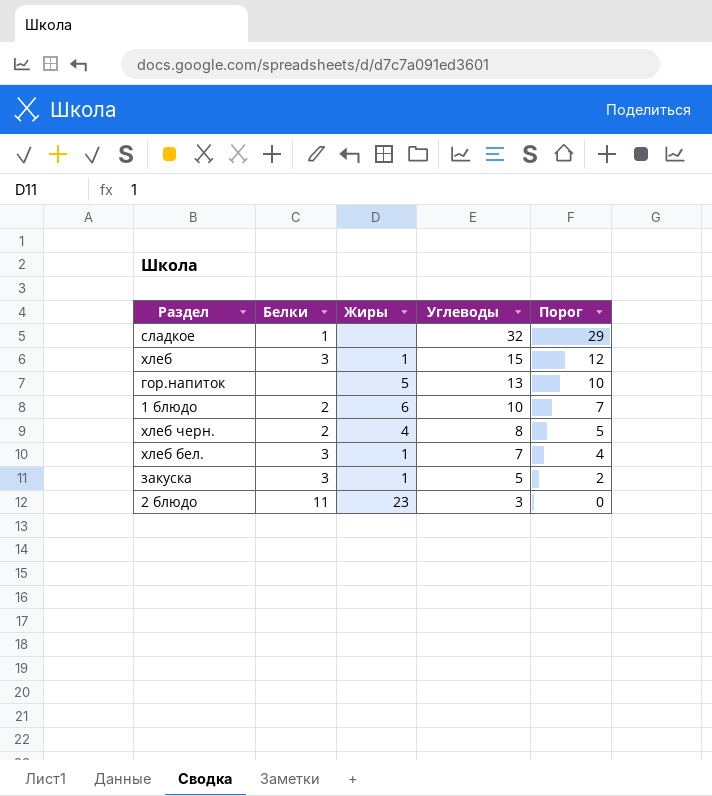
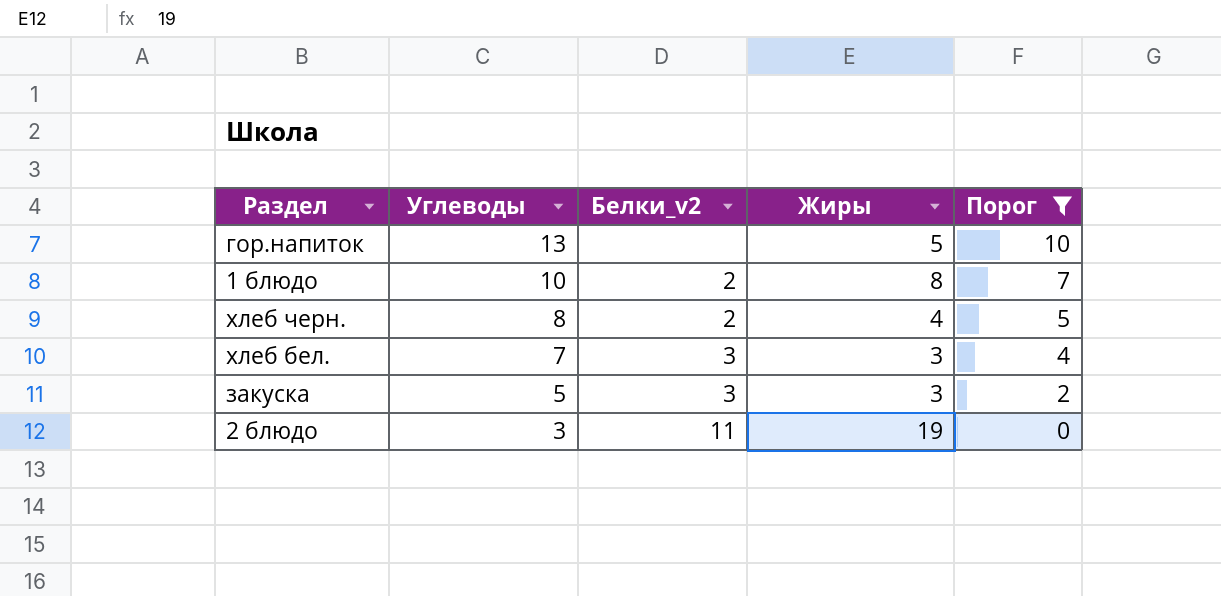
filter: none -> Порог <= 10
column Углеводы | position: 4 -> 2
column name: Белки -> Белки_v2
1 блюдо | Жиры: 6 -> 8
хлеб бел. | Жиры: 1 -> 3
закуска | Жиры: 1 -> 3
2 блюдо | Жиры: 23 -> 19

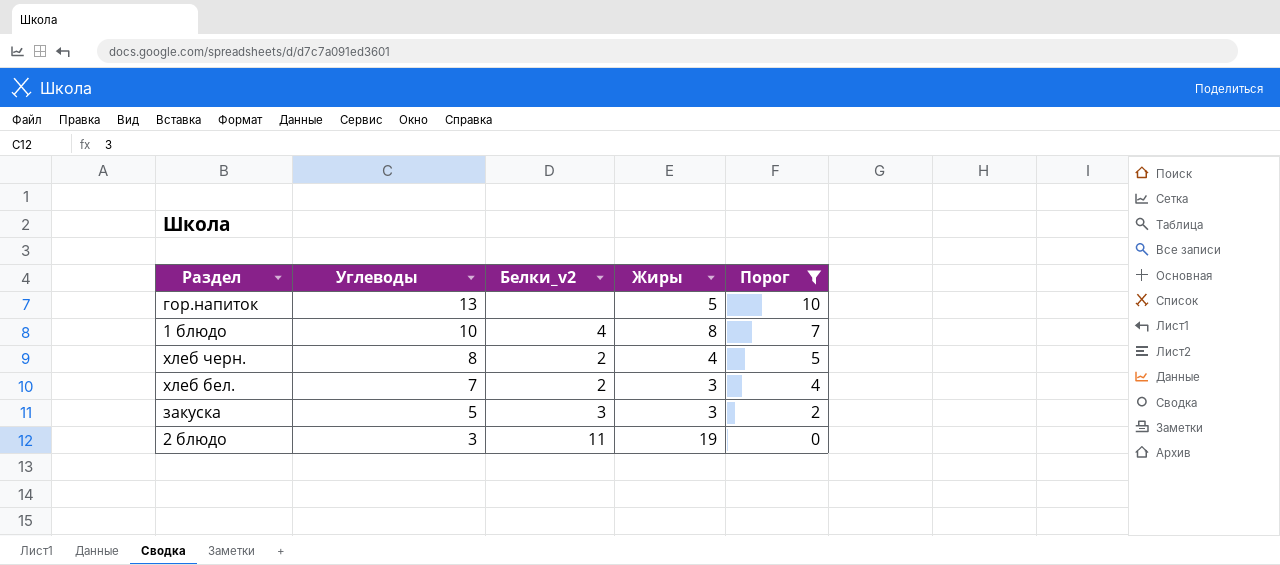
1 блюдо | Белки_v2: 2 -> 4
хлеб бел. | Белки_v2: 3 -> 2

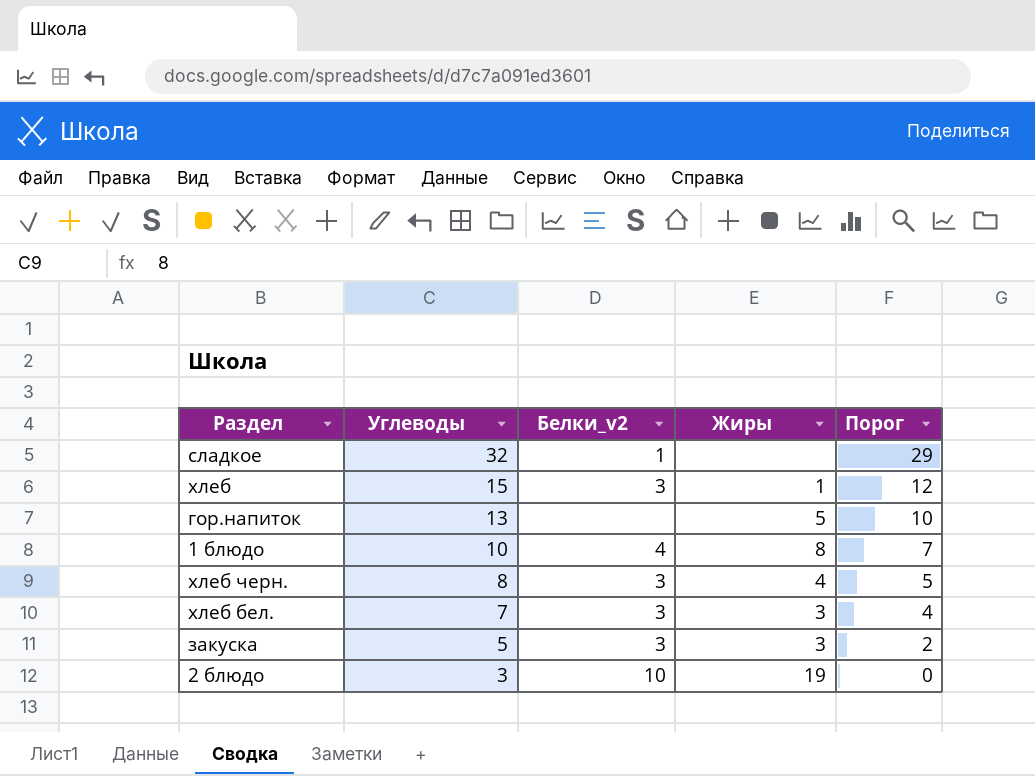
filter: Порог <= 10 -> none
хлеб черн. | Белки_v2: 2 -> 3
хлеб бел. | Белки_v2: 2 -> 3
2 блюдо | Белки_v2: 11 -> 10

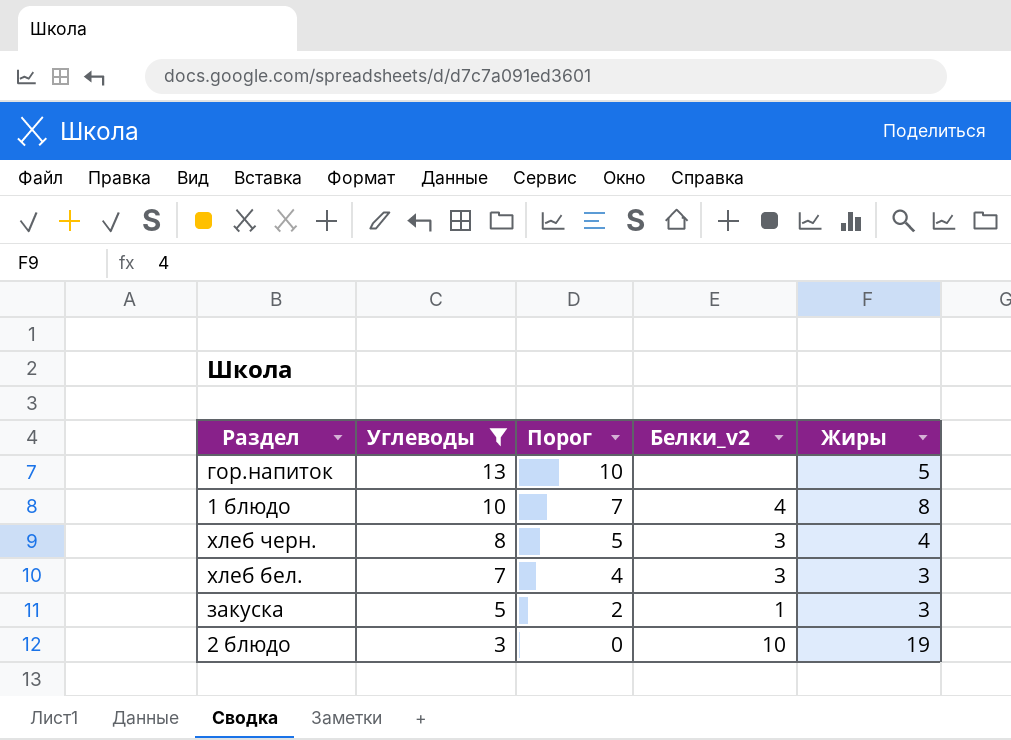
filter: none -> Углеводы <= 13
column Порог | position: 5 -> 3
закуска | Белки_v2: 3 -> 1

